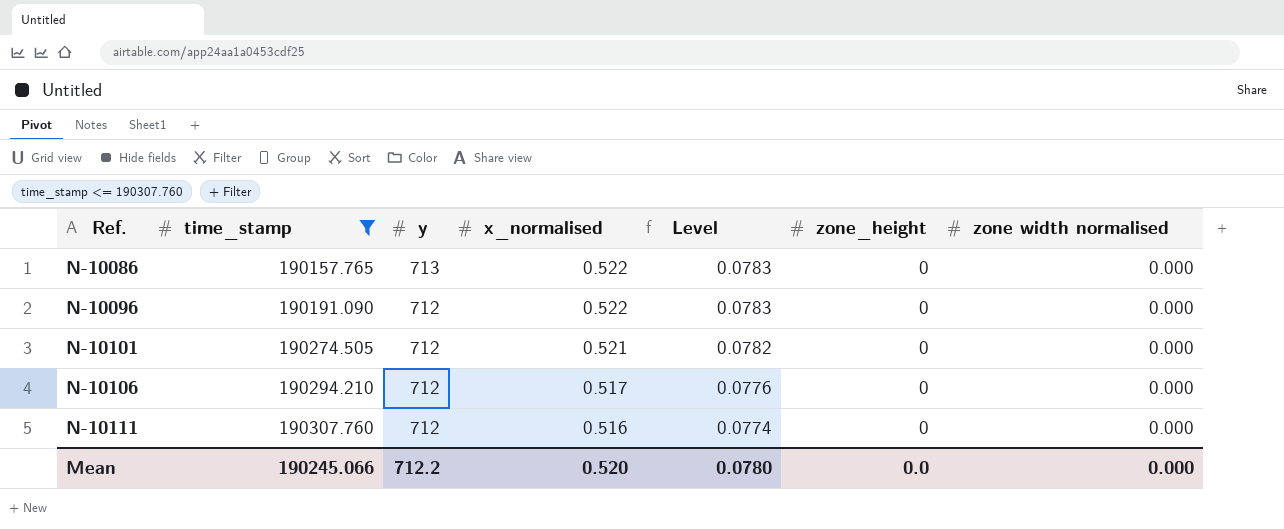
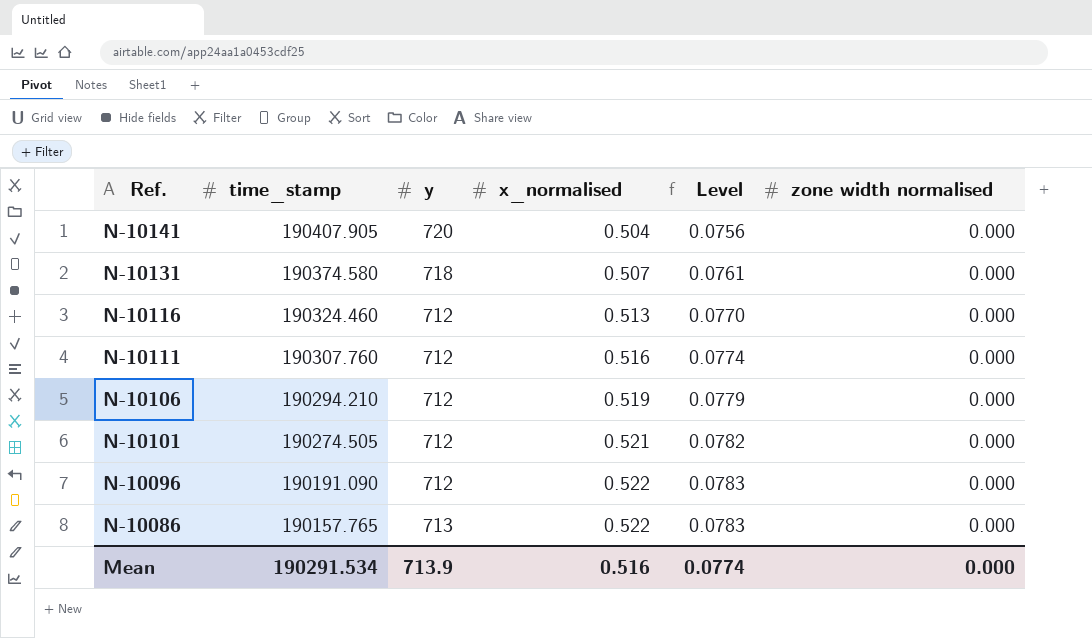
filter: time_stamp <= 190307.760 -> none
row order: Ref. ascending -> Ref. descending
column zone_height | position: 6 -> none
N-10106 | x_normalised: 0.517 -> 0.519
N-10106 | Level: 0.0776 -> 0.0779
Mean | time_stamp: 190245.066 -> 190291.534
Mean | y: 712.2 -> 713.9
Mean | x_normalised: 0.520 -> 0.516
Mean | Level: 0.0780 -> 0.0774

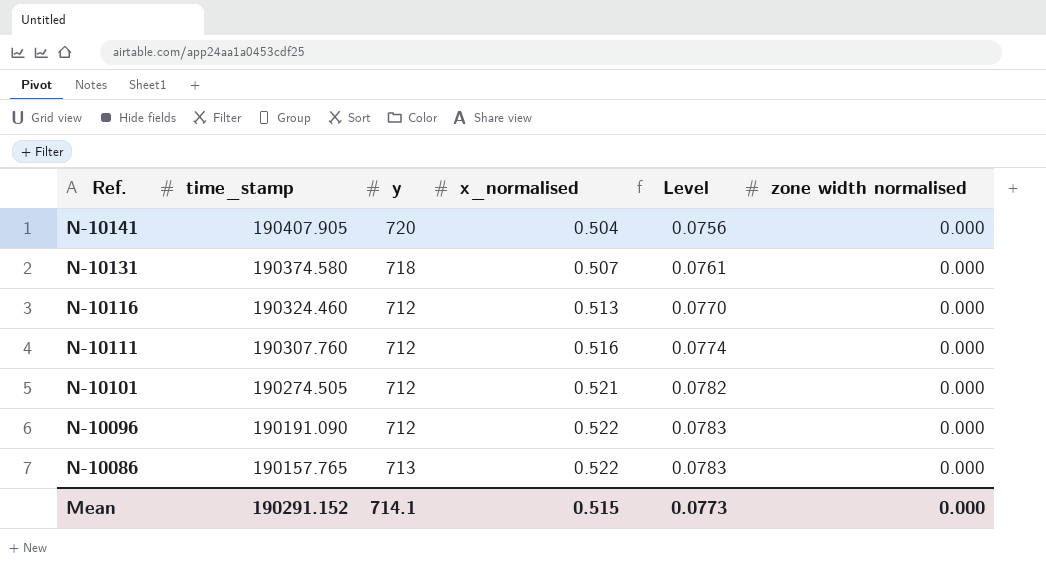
row N-10106: 190294.210 | 712 | 0.519 | 0.0779 | 0.000 -> none
Mean | time_stamp: 190291.534 -> 190291.152
Mean | y: 713.9 -> 714.1
Mean | x_normalised: 0.516 -> 0.515
Mean | Level: 0.0774 -> 0.0773

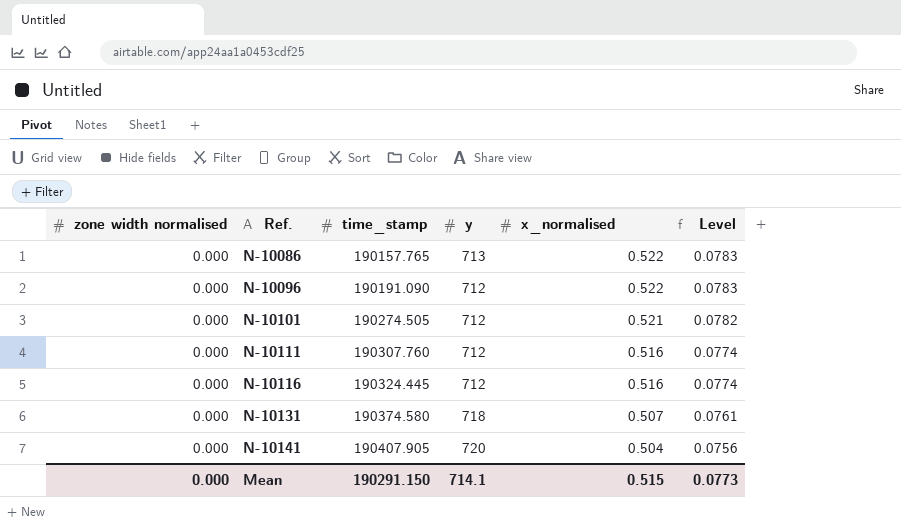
row order: Ref. descending -> Ref. ascending
column zone width normalised | position: 6 -> 1
N-10116 | time_stamp: 190324.460 -> 190324.445
N-10116 | x_normalised: 0.513 -> 0.516
N-10116 | Level: 0.0770 -> 0.0774
Mean | time_stamp: 190291.152 -> 190291.150

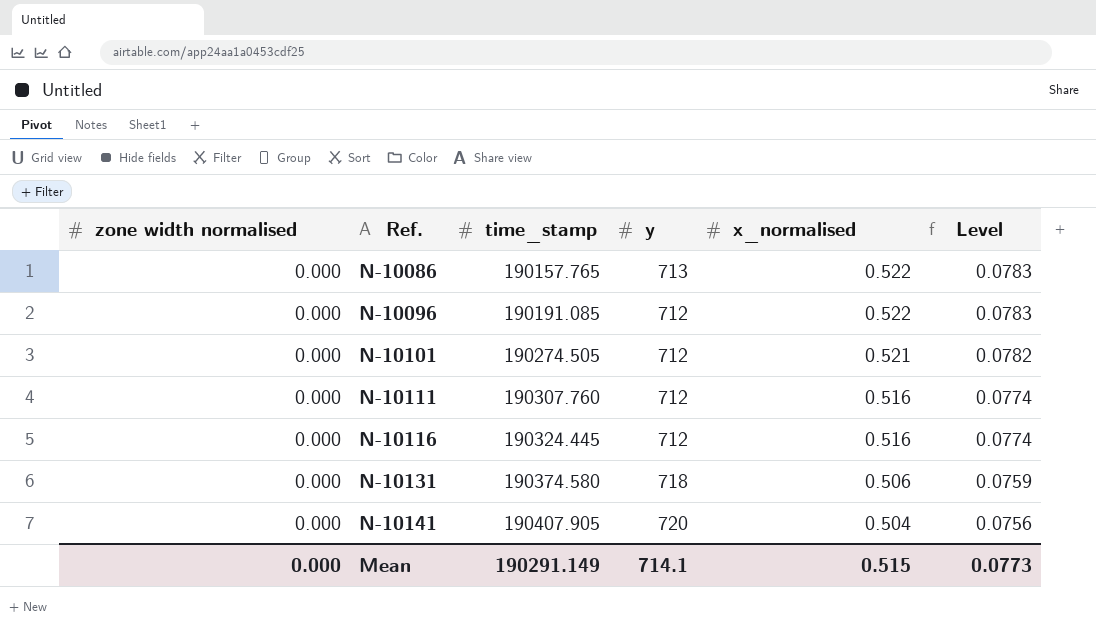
N-10096 | time_stamp: 190191.090 -> 190191.085
N-10131 | x_normalised: 0.507 -> 0.506
N-10131 | Level: 0.0761 -> 0.0759
Mean | time_stamp: 190291.150 -> 190291.149

